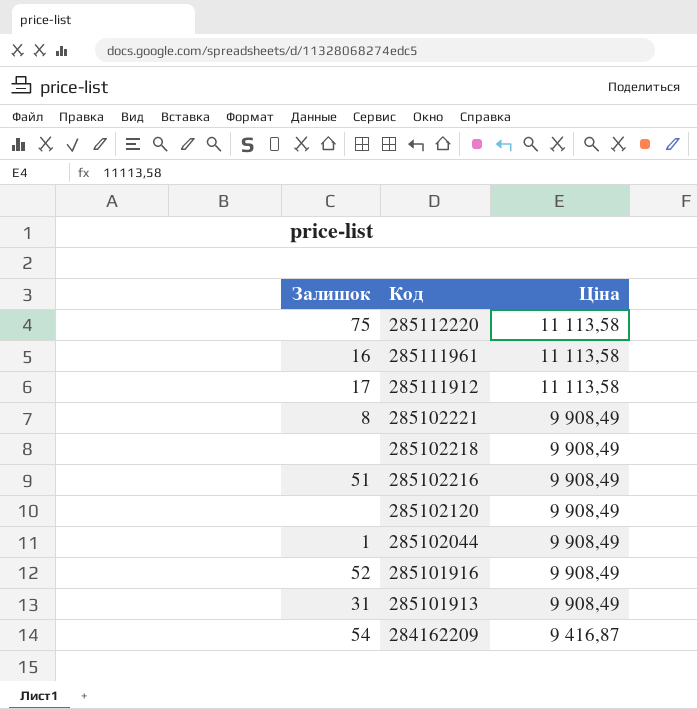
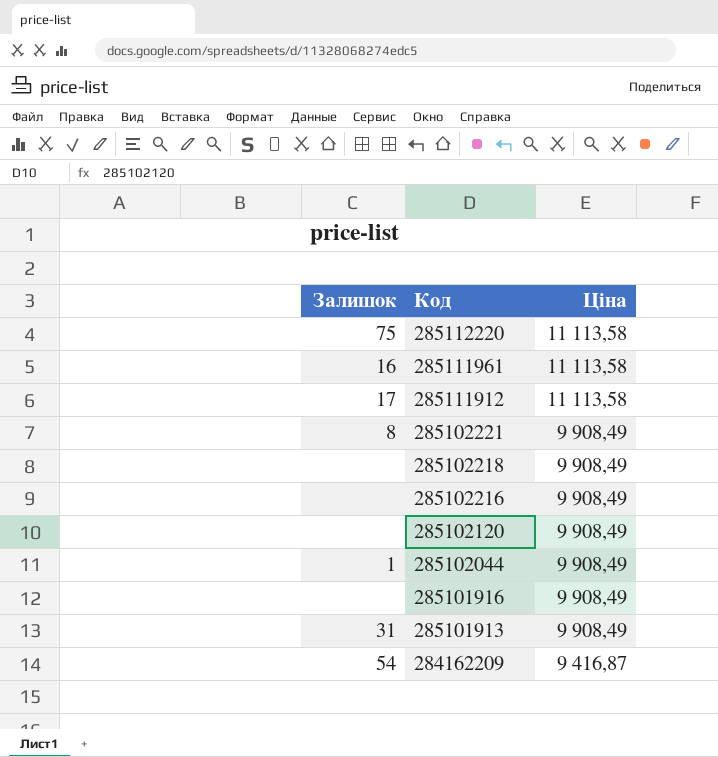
285102216 | Залишок: 51 -> none
285101916 | Залишок: 52 -> none

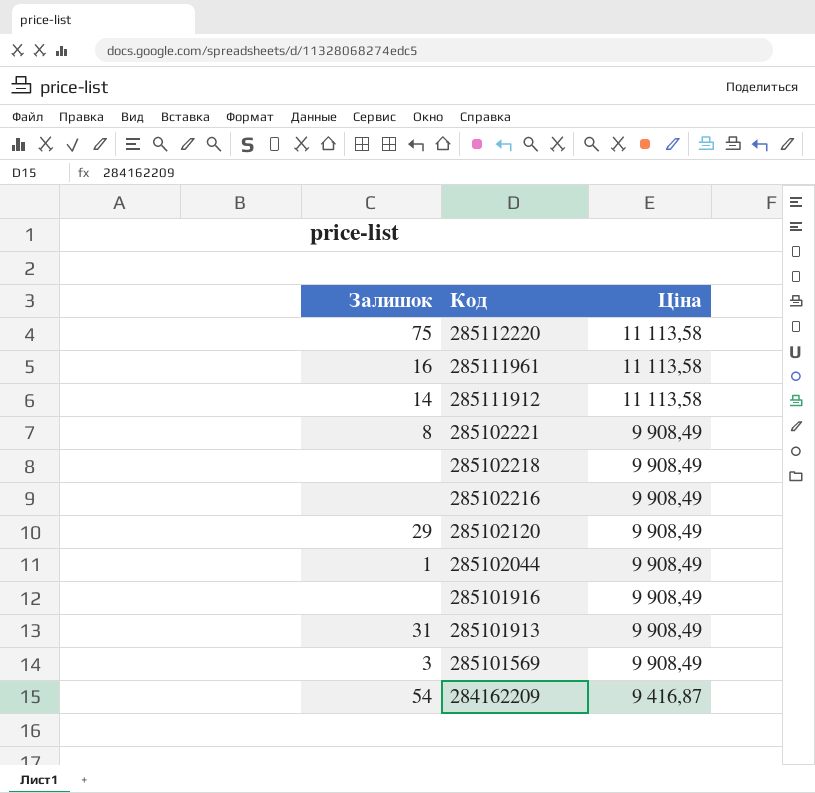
285111912 | Залишок: 17 -> 14
285102120 | Залишок: none -> 29
row 285101569: none -> 3 | 9 908,49

